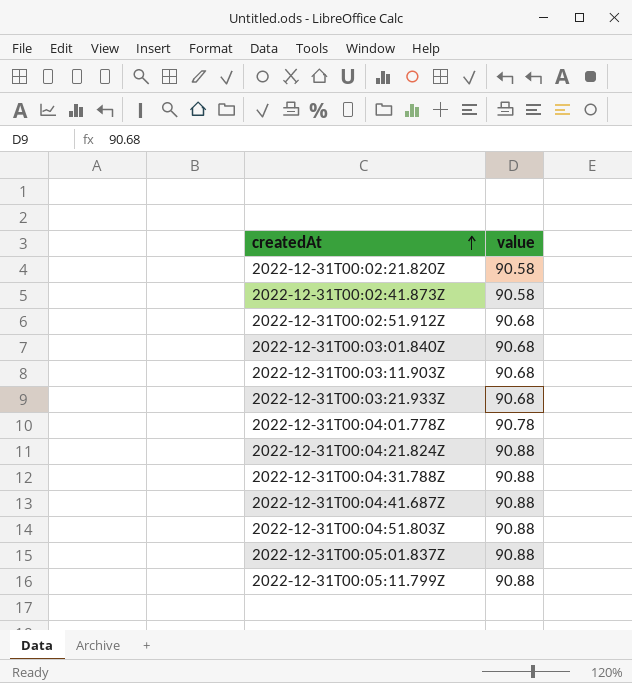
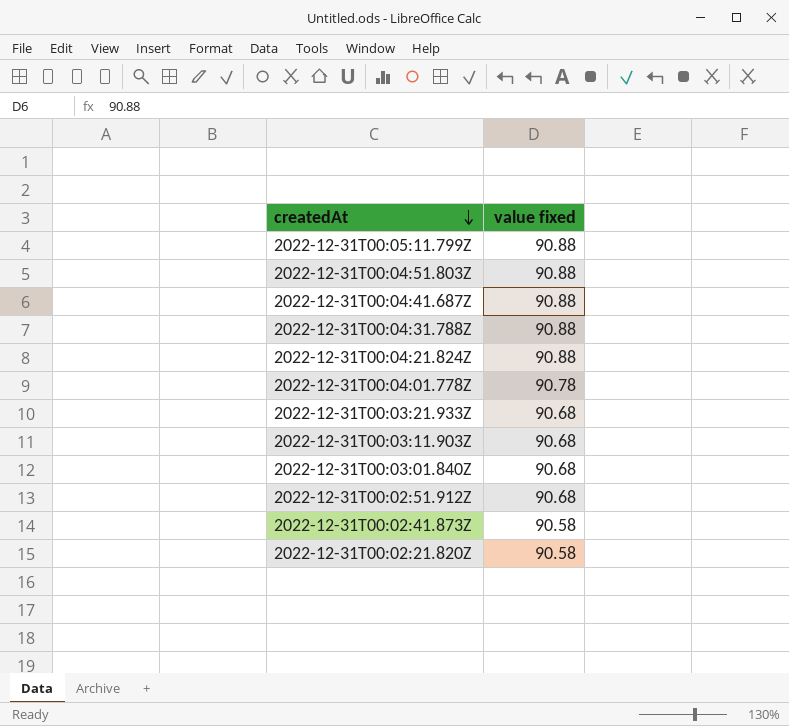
row order: createdAt ascending -> createdAt descending
column name: value -> value fixed
row 2022-12-31T00:05:01.837Z: 90.88 -> none

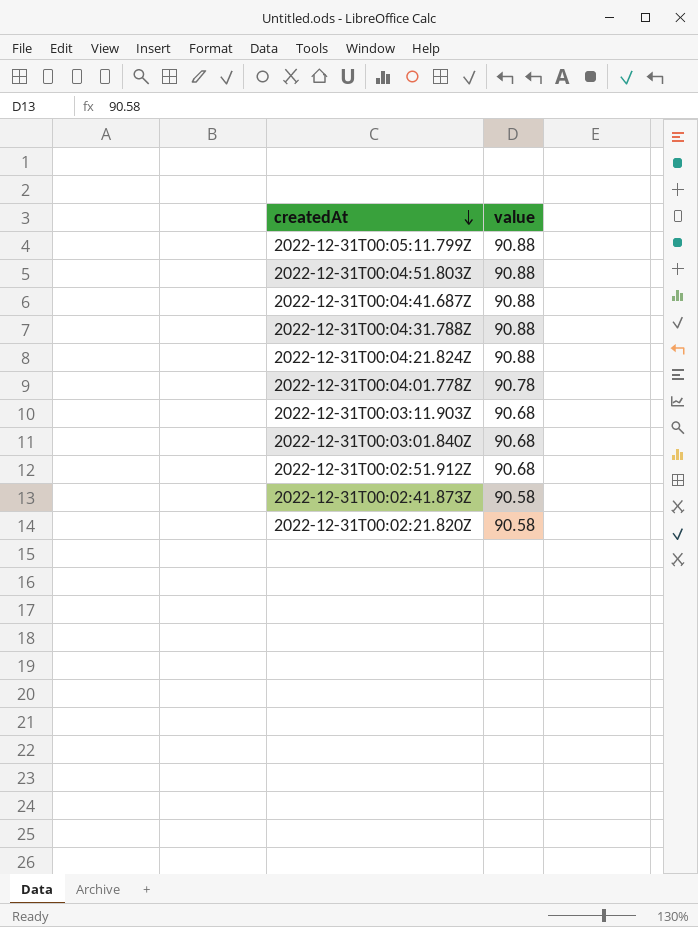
column name: value fixed -> value
row 2022-12-31T00:03:21.933Z: 90.68 -> none

